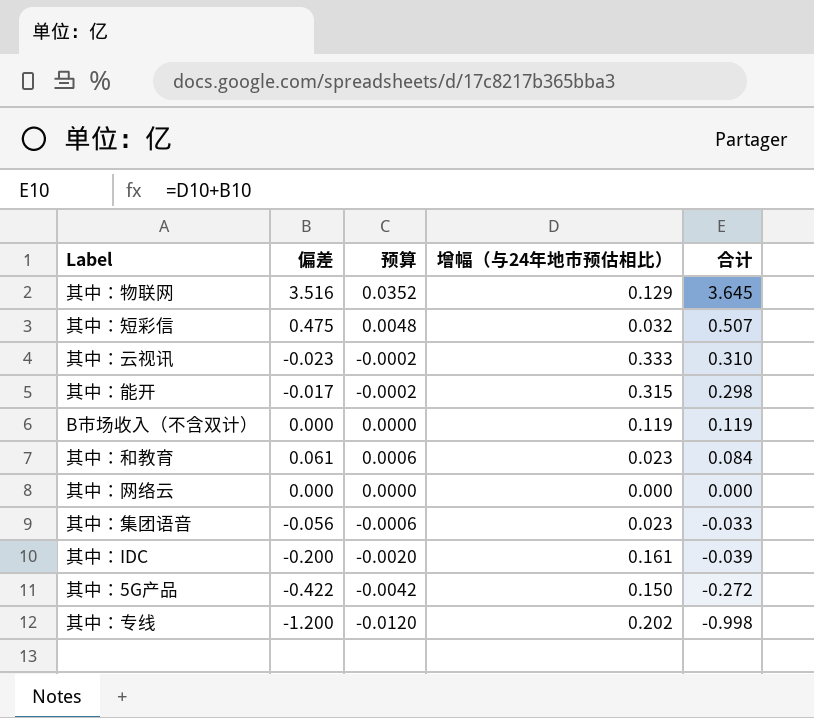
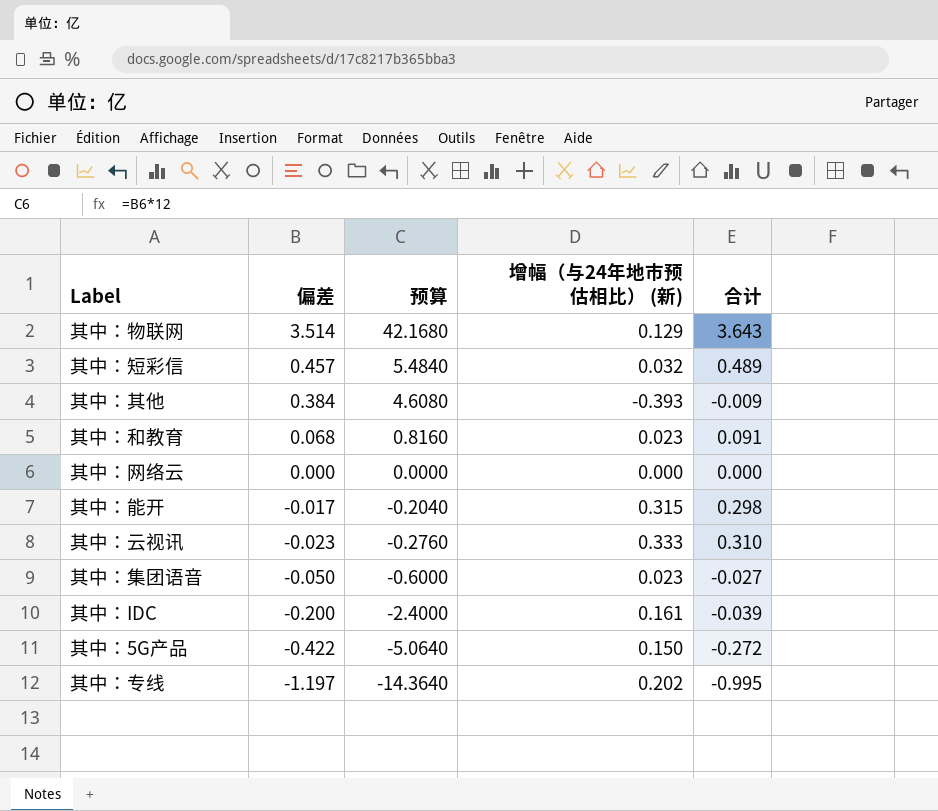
row order: 合计 descending -> 偏差 descending
column 预算 | formula: [偏差] * 0.01 -> [偏差] * 12
column name: 增幅（与24年地市预估相比） -> 增幅（与24年地市预估相比） (新)
row B市场收入（不含双计）: 0.000 | 0.0000 | 0.119 | 0.119 -> none
其中：物联网 | 偏差: 3.516 -> 3.514
其中：物联网 | 合计: 3.645 -> 3.643
其中：短彩信 | 偏差: 0.475 -> 0.457
其中：短彩信 | 合计: 0.507 -> 0.489
row 其中：其他: none -> 0.384 | 4.6080 | -0.393 | -0.009
其中：和教育 | 偏差: 0.061 -> 0.068
其中：和教育 | 合计: 0.084 -> 0.091
其中：集团语音 | 偏差: -0.056 -> -0.050
其中：集团语音 | 合计: -0.033 -> -0.027
其中：专线 | 偏差: -1.200 -> -1.197
其中：专线 | 合计: -0.998 -> -0.995

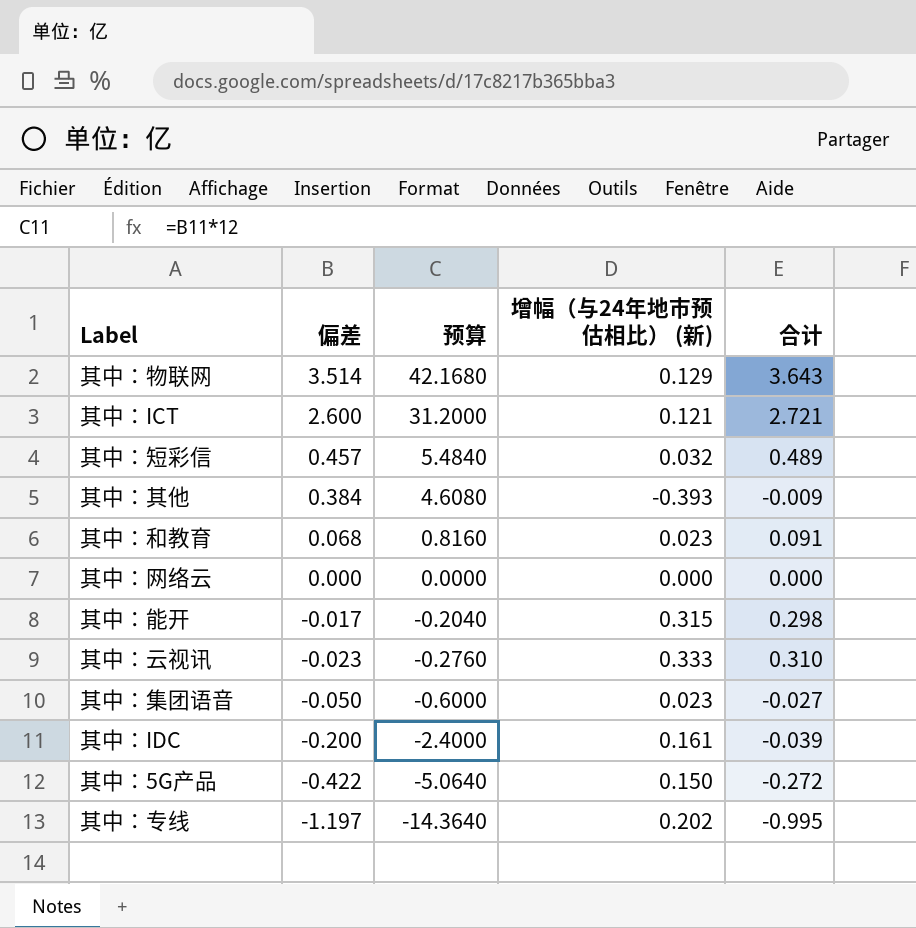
row 其中：ICT: none -> 2.600 | 31.2000 | 0.121 | 2.721

